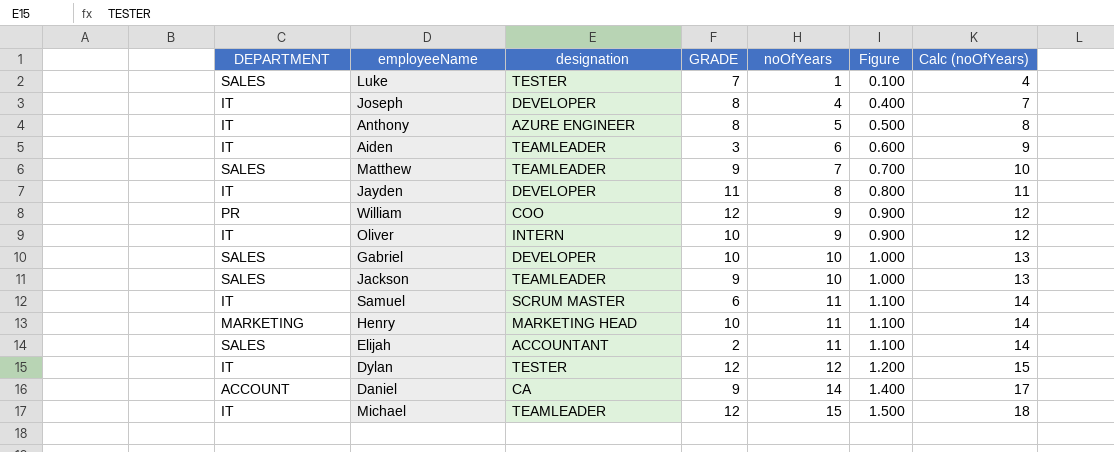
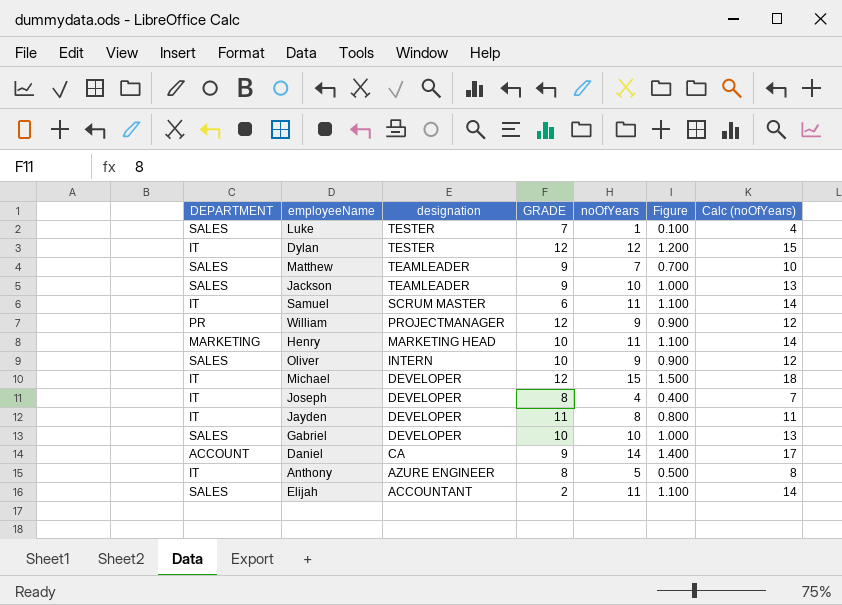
row order: noOfYears ascending -> designation descending
row Aiden: IT | TEAMLEADER | 3 | 6 | 0.600 | 9 -> none
William | designation: COO -> PROJECTMANAGER
Oliver | DEPARTMENT: IT -> SALES
Michael | designation: TEAMLEADER -> DEVELOPER

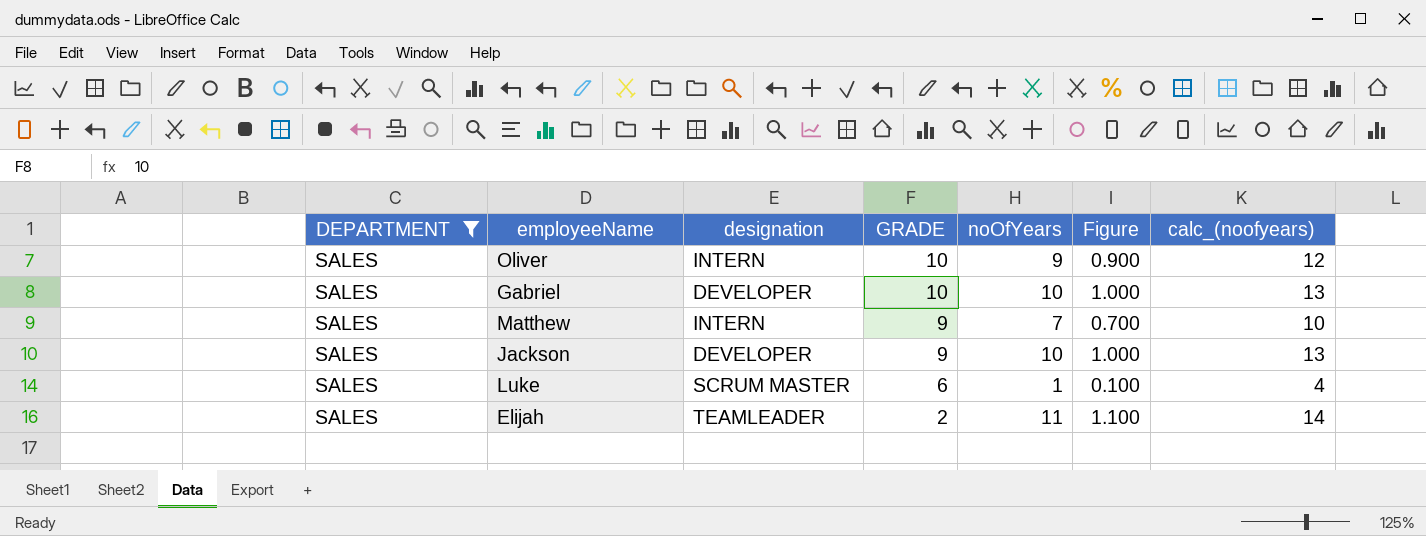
filter: none -> DEPARTMENT = SALES
row order: designation descending -> GRADE descending
column name: Calc (noOfYears) -> calc_(noofyears)
Matthew | designation: TEAMLEADER -> INTERN
Jackson | designation: TEAMLEADER -> DEVELOPER
Luke | designation: TESTER -> SCRUM MASTER
Luke | GRADE: 7 -> 6
Elijah | designation: ACCOUNTANT -> TEAMLEADER

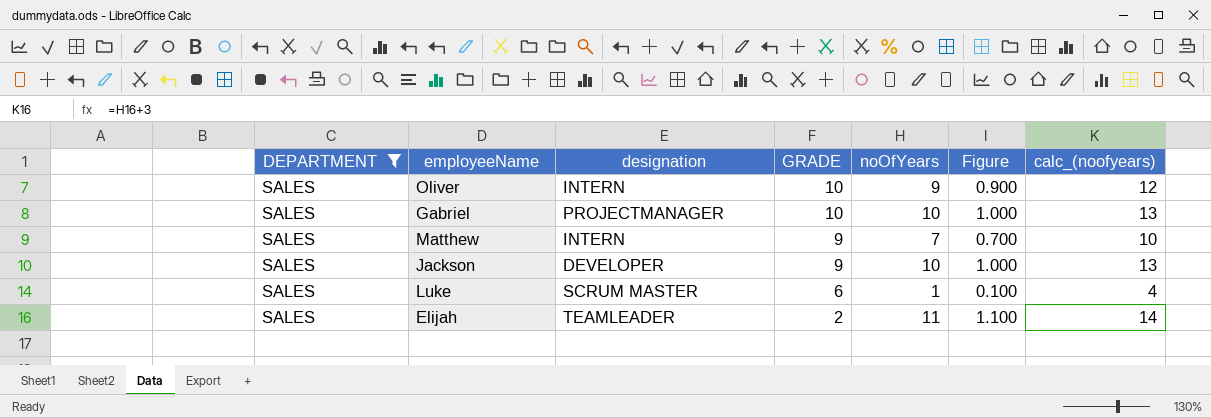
Gabriel | designation: DEVELOPER -> PROJECTMANAGER

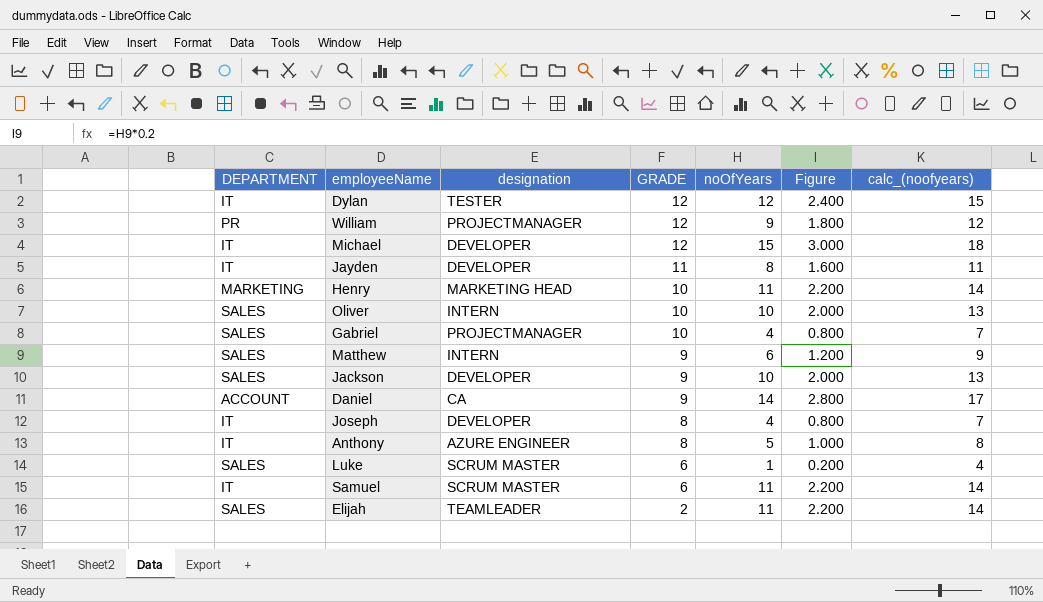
filter: DEPARTMENT = SALES -> none
column Figure | formula: [noOfYears] * 0.1 -> [noOfYears] * 0.2
Oliver | noOfYears: 9 -> 10
Oliver | calc_(noofyears): 12 -> 13
Gabriel | noOfYears: 10 -> 4
Gabriel | calc_(noofyears): 13 -> 7
Matthew | noOfYears: 7 -> 6
Matthew | calc_(noofyears): 10 -> 9

